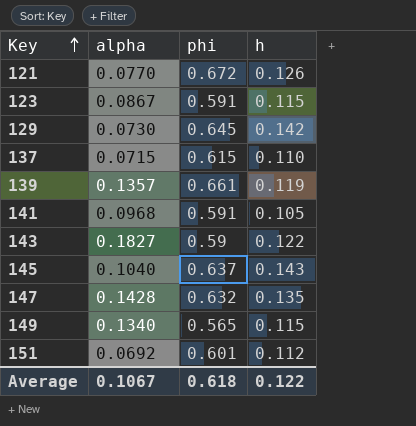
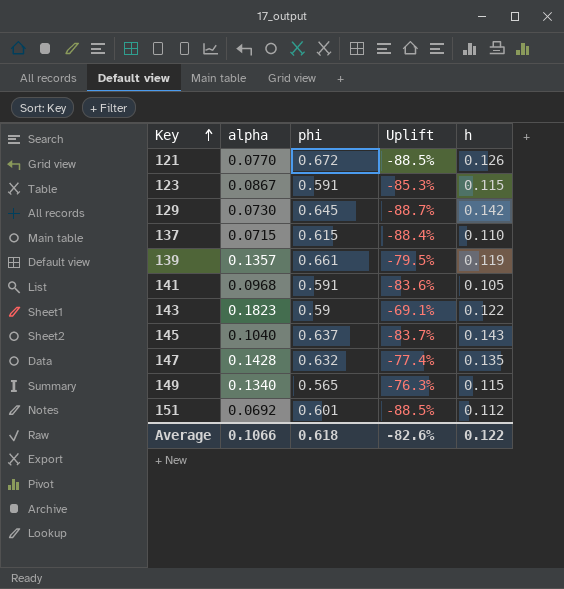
column Uplift | formula: none -> ([alpha] - [phi]) / [phi]
143 | alpha: 0.1827 -> 0.1823
Average | alpha: 0.1067 -> 0.1066

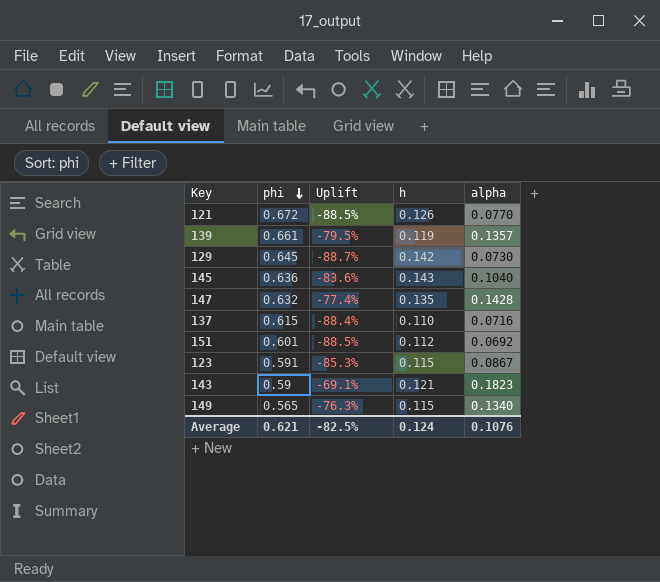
row order: Key ascending -> phi descending
column alpha | position: 2 -> 5
row 141: 0.0968 | 0.591 | -83.6% | 0.105 -> none
145 | phi: 0.637 -> 0.636
145 | Uplift: -83.7% -> -83.6%
137 | alpha: 0.0715 -> 0.0716
143 | h: 0.122 -> 0.121
Average | phi: 0.618 -> 0.621
Average | Uplift: -82.6% -> -82.5%
Average | h: 0.122 -> 0.124
Average | alpha: 0.1066 -> 0.1076

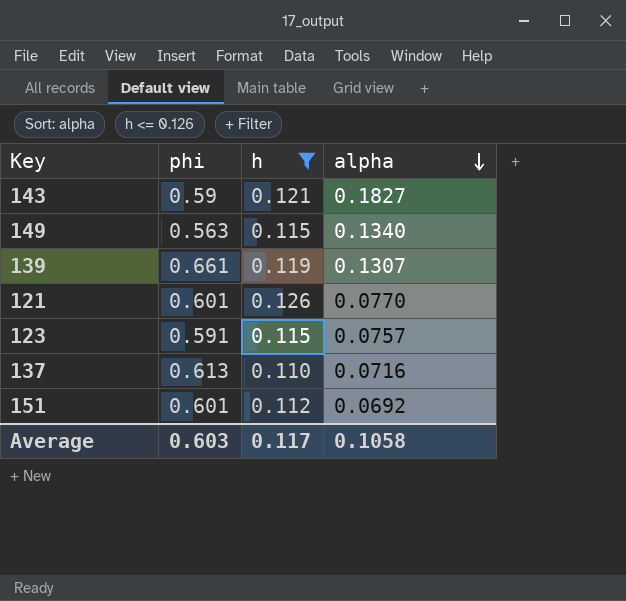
filter: none -> h <= 0.126
row order: phi descending -> alpha descending
column Uplift | formula: ([alpha] - [phi]) / [phi] -> none
143 | alpha: 0.1823 -> 0.1827
149 | phi: 0.565 -> 0.563
139 | alpha: 0.1357 -> 0.1307
121 | phi: 0.672 -> 0.601
123 | alpha: 0.0867 -> 0.0757
137 | phi: 0.615 -> 0.613
Average | phi: 0.621 -> 0.603
Average | h: 0.124 -> 0.117
Average | alpha: 0.1076 -> 0.1058

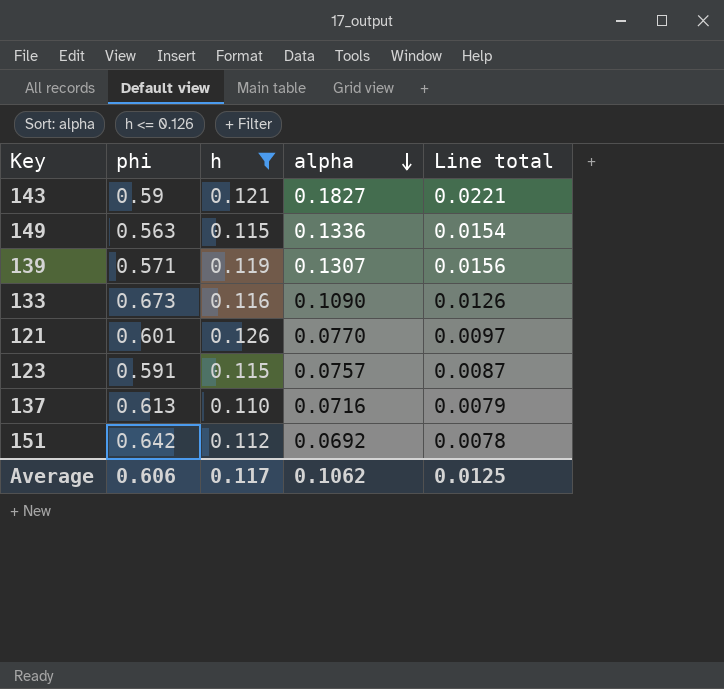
column Line total | formula: none -> [h] * [alpha]
149 | alpha: 0.1340 -> 0.1336
139 | phi: 0.661 -> 0.571
row 133: none -> 0.673 | 0.116 | 0.1090 | 0.0126
151 | phi: 0.601 -> 0.642
Average | phi: 0.603 -> 0.606
Average | alpha: 0.1058 -> 0.1062

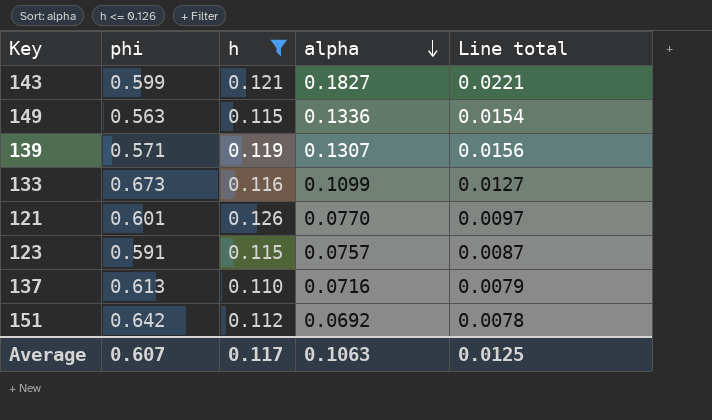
143 | phi: 0.59 -> 0.599
133 | alpha: 0.1090 -> 0.1099
133 | Line total: 0.0126 -> 0.0127
Average | phi: 0.606 -> 0.607
Average | alpha: 0.1062 -> 0.1063

